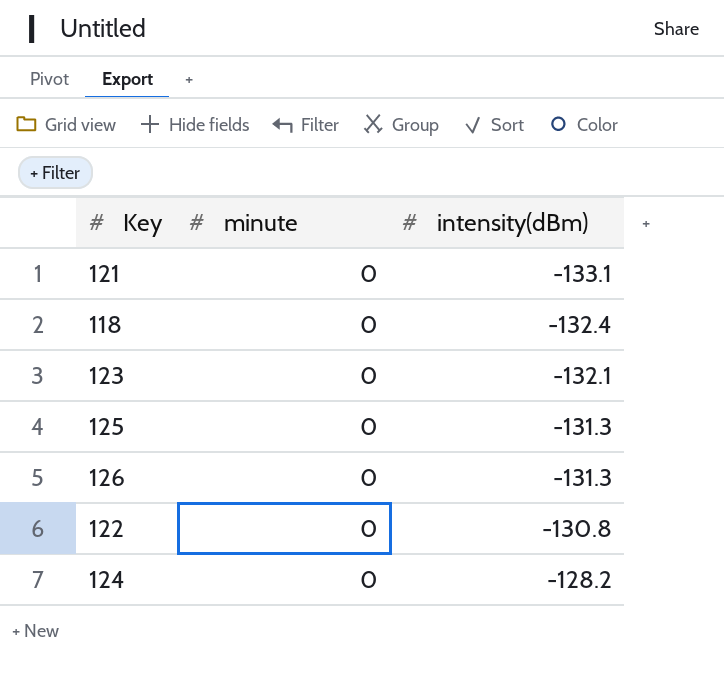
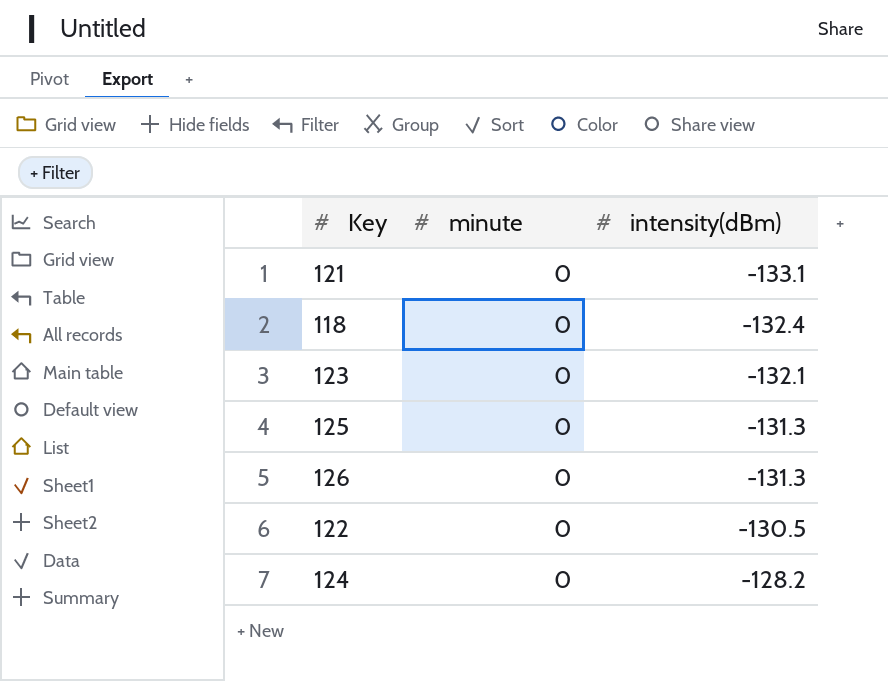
122 | intensity(dBm): -130.8 -> -130.5

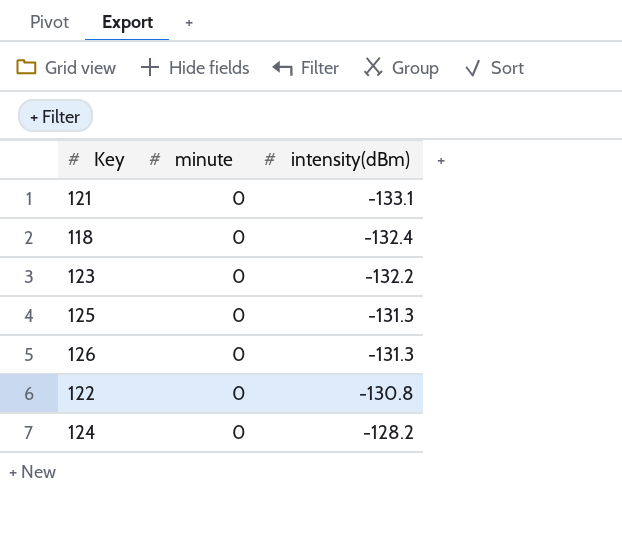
123 | intensity(dBm): -132.1 -> -132.2
122 | intensity(dBm): -130.5 -> -130.8

